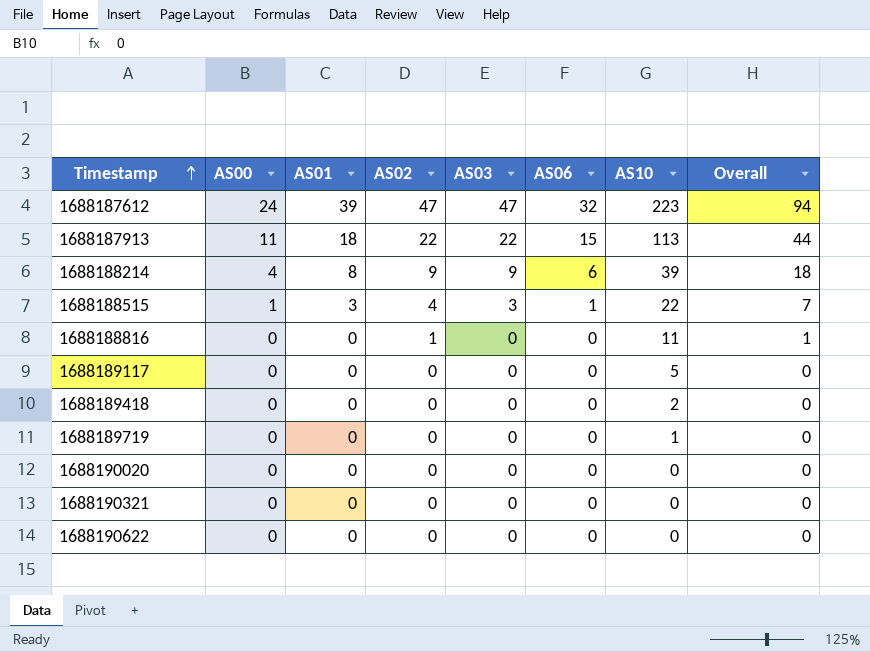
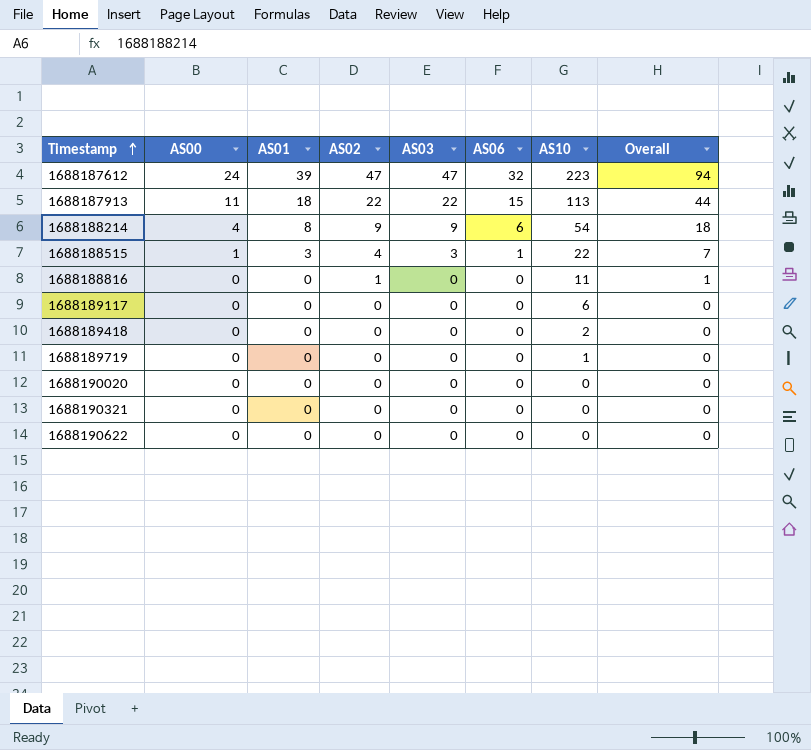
1688188214 | AS10: 39 -> 54
1688189117 | AS10: 5 -> 6

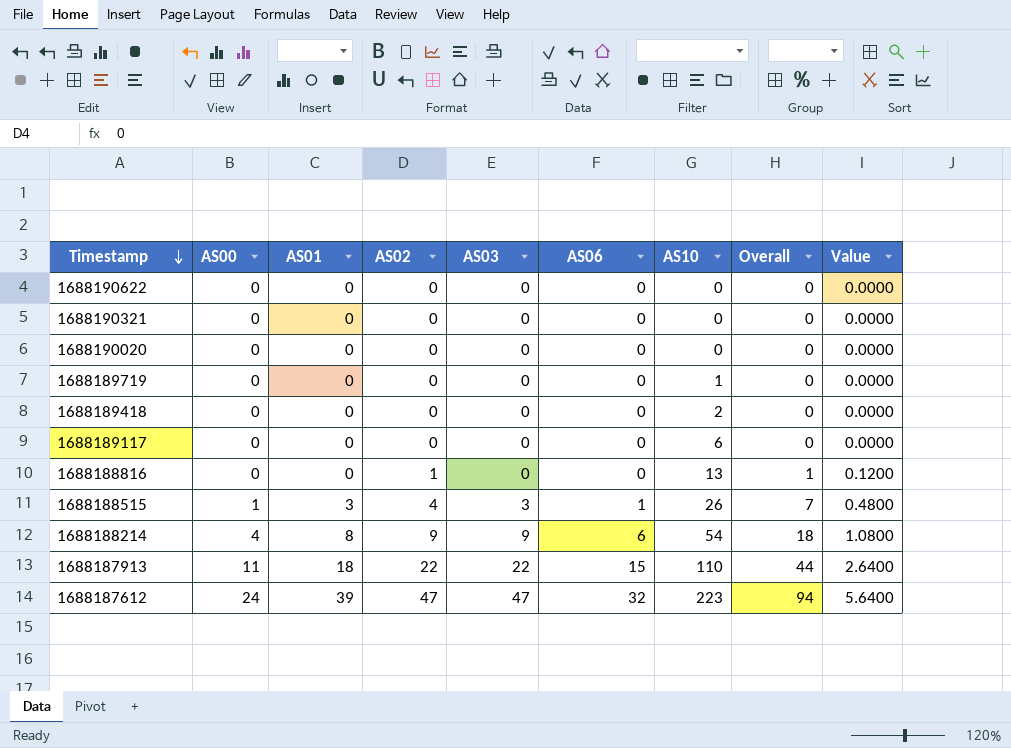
row order: Timestamp ascending -> Timestamp descending
column Value | formula: none -> [AS02] * 0.12
1688188816 | AS10: 11 -> 13
1688188515 | AS10: 22 -> 26
1688187913 | AS10: 113 -> 110

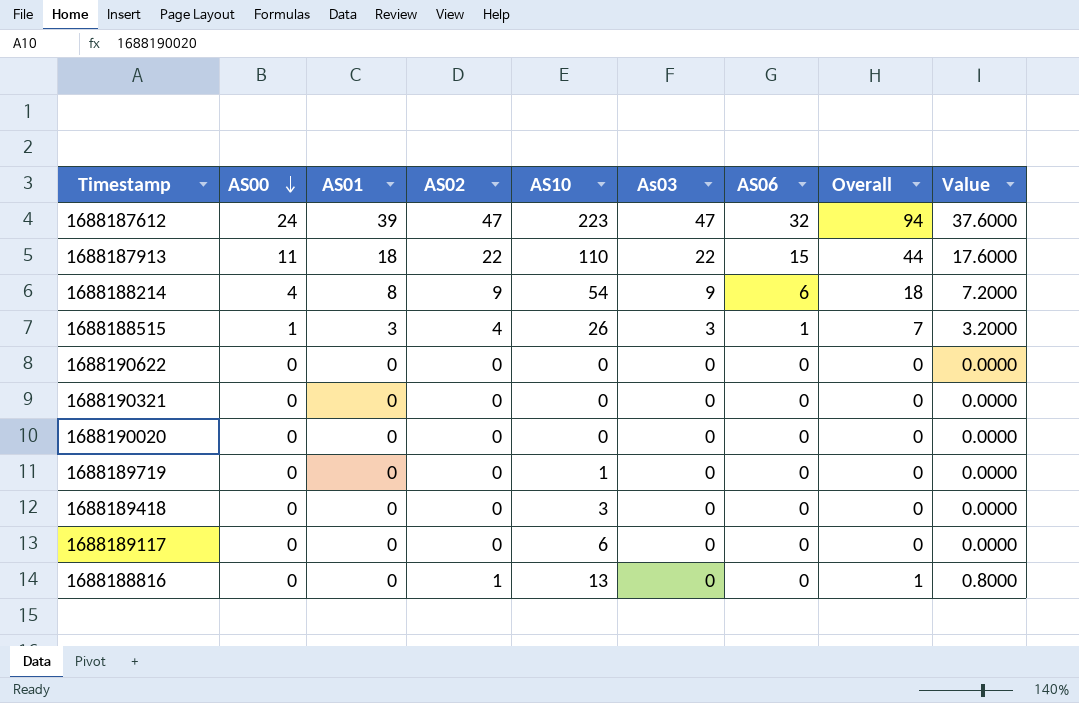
row order: Timestamp descending -> AS00 descending
column AS10 | position: 7 -> 5
column name: AS03 -> As03
column Value | formula: [AS02] * 0.12 -> [AS02] * 0.8
1688189418 | AS10: 2 -> 3

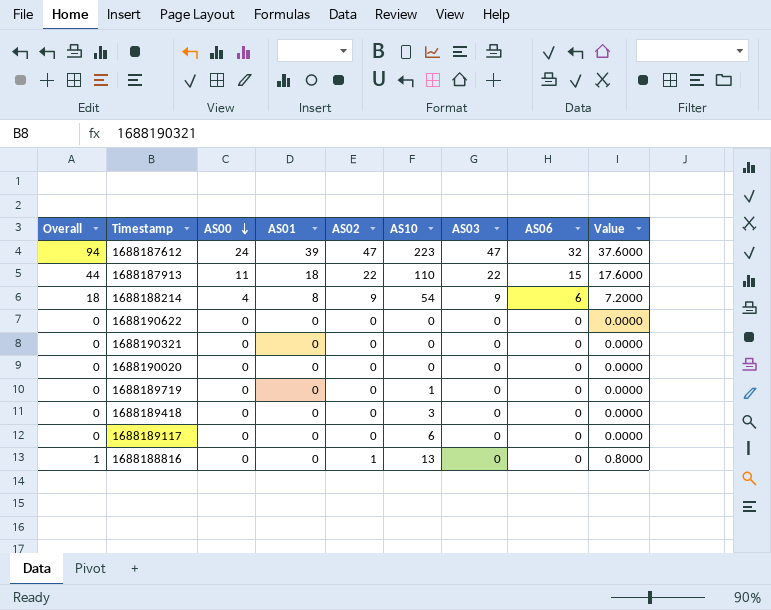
column Overall | position: 8 -> 1
column name: As03 -> AS03
row 1688188515: 1 | 3 | 4 | 26 | 3 | 1 | 7 | 3.2000 -> none

